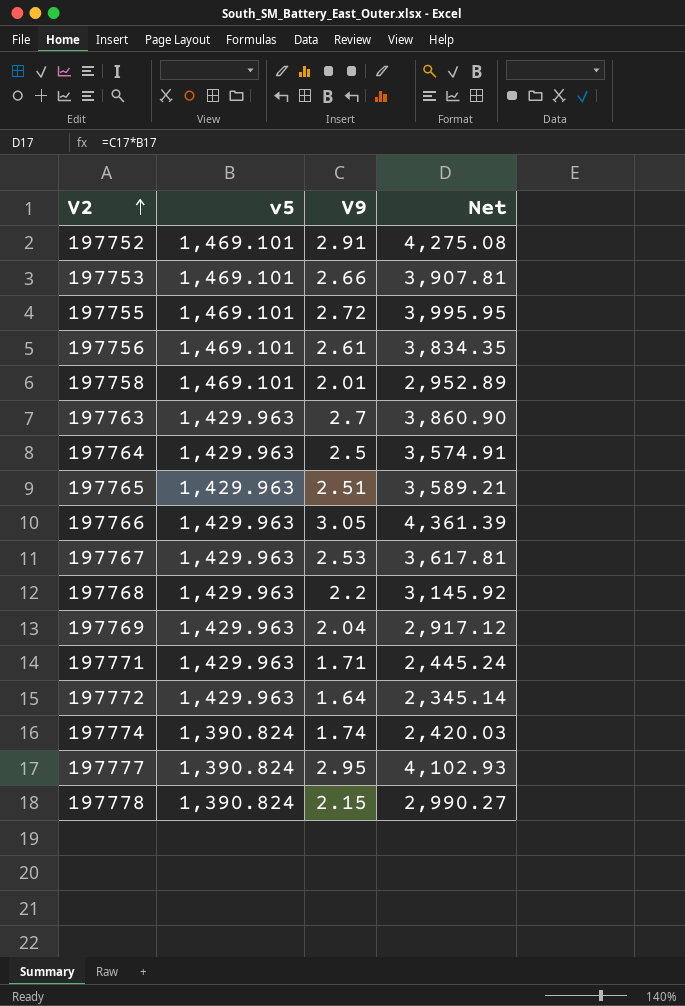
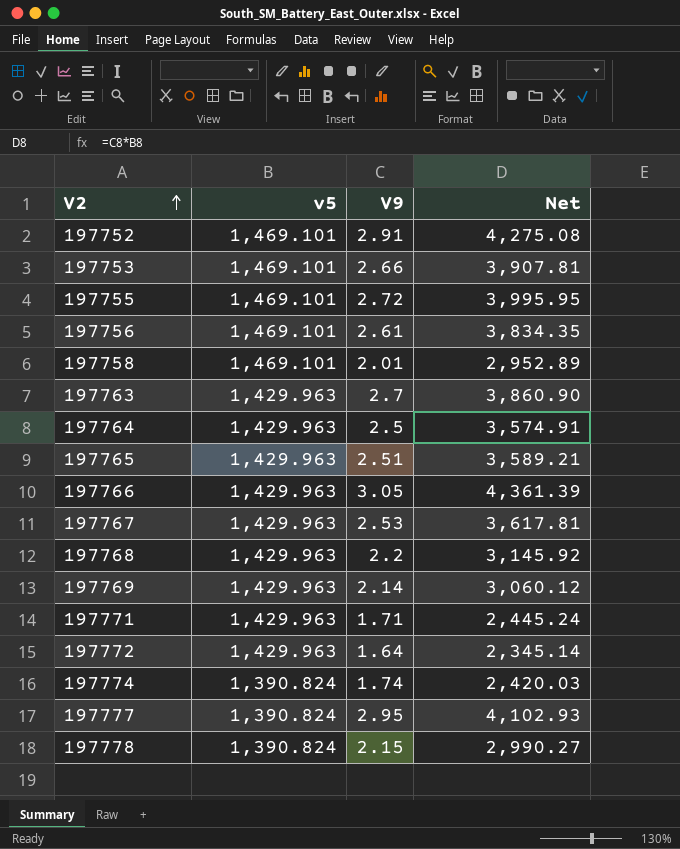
197769 | V9: 2.04 -> 2.14
197769 | Net: 2,917.12 -> 3,060.12

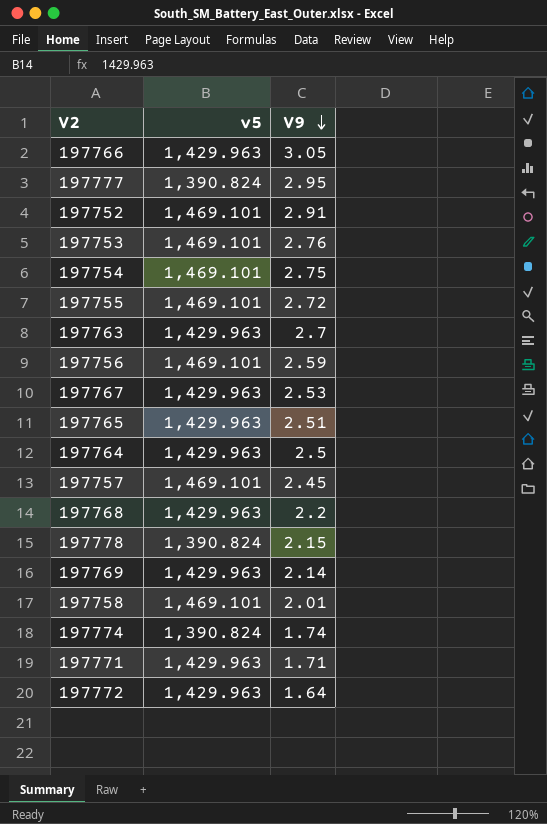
row order: V2 ascending -> V9 descending
column Net | formula: [v5] * [V9] -> none
197753 | V9: 2.66 -> 2.76
row 197754: none -> 1,469.101 | 2.75
197756 | V9: 2.61 -> 2.59
row 197757: none -> 1,469.101 | 2.45

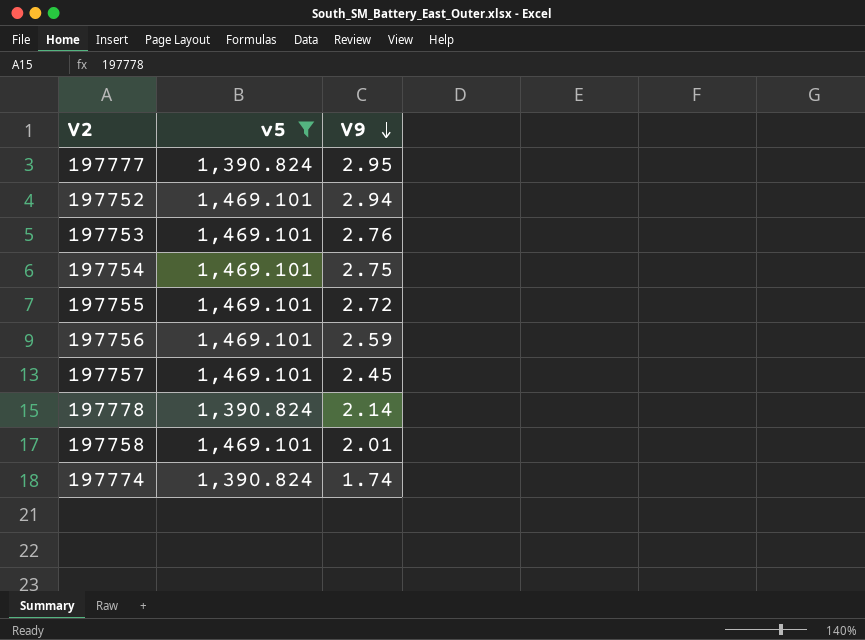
filter: none -> v5 != 1,429.963
197752 | V9: 2.91 -> 2.94
197778 | V9: 2.15 -> 2.14

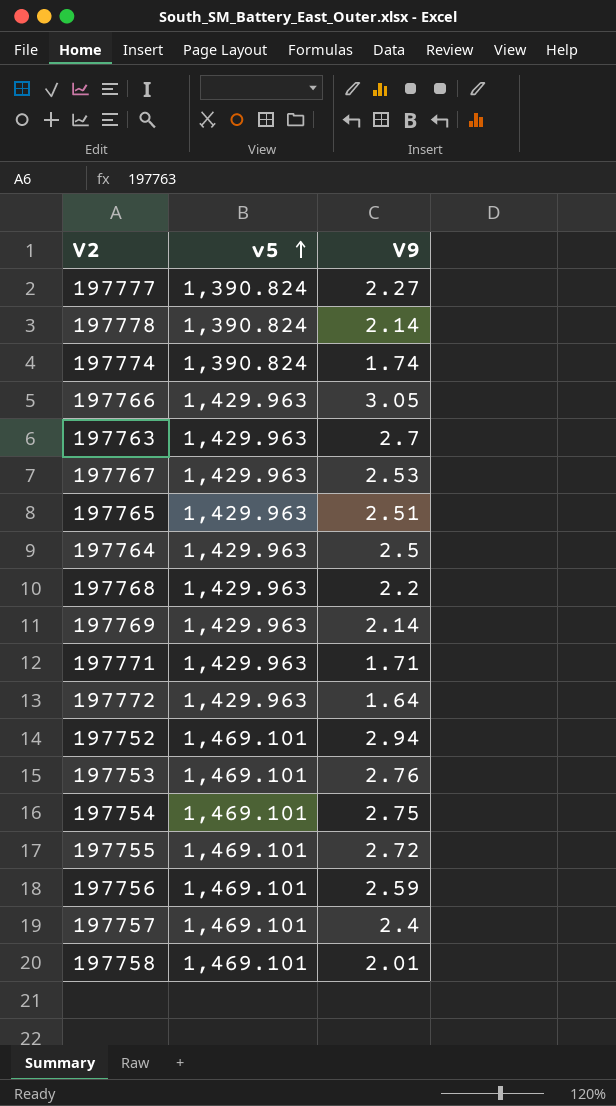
filter: v5 != 1,429.963 -> none
row order: V9 descending -> v5 ascending
197777 | V9: 2.95 -> 2.27
197757 | V9: 2.45 -> 2.4

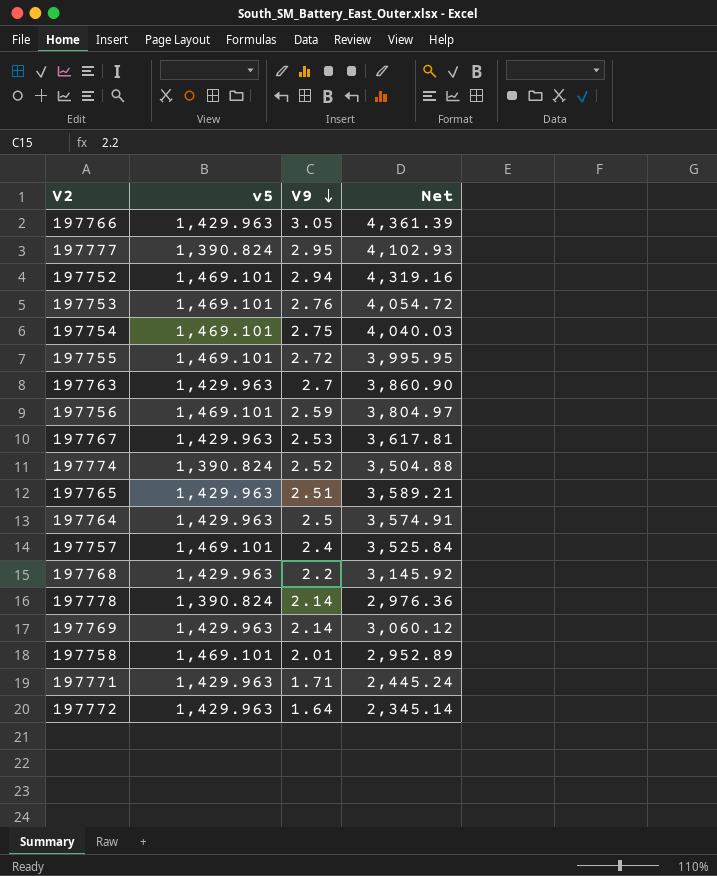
row order: v5 ascending -> V9 descending
column Net | formula: none -> [v5] * [V9]
197777 | V9: 2.27 -> 2.95
197774 | V9: 1.74 -> 2.52

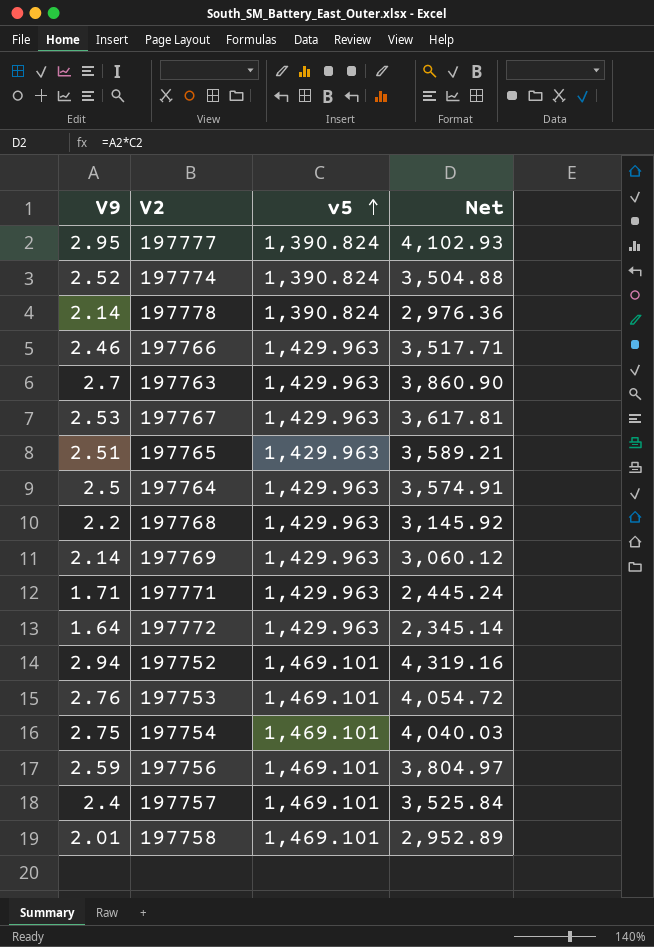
row order: V9 descending -> v5 ascending
column V9 | position: 3 -> 1
row 197755: 1,469.101 | 2.72 | 3,995.95 -> none
197766 | V9: 3.05 -> 2.46
197766 | Net: 4,361.39 -> 3,517.71

